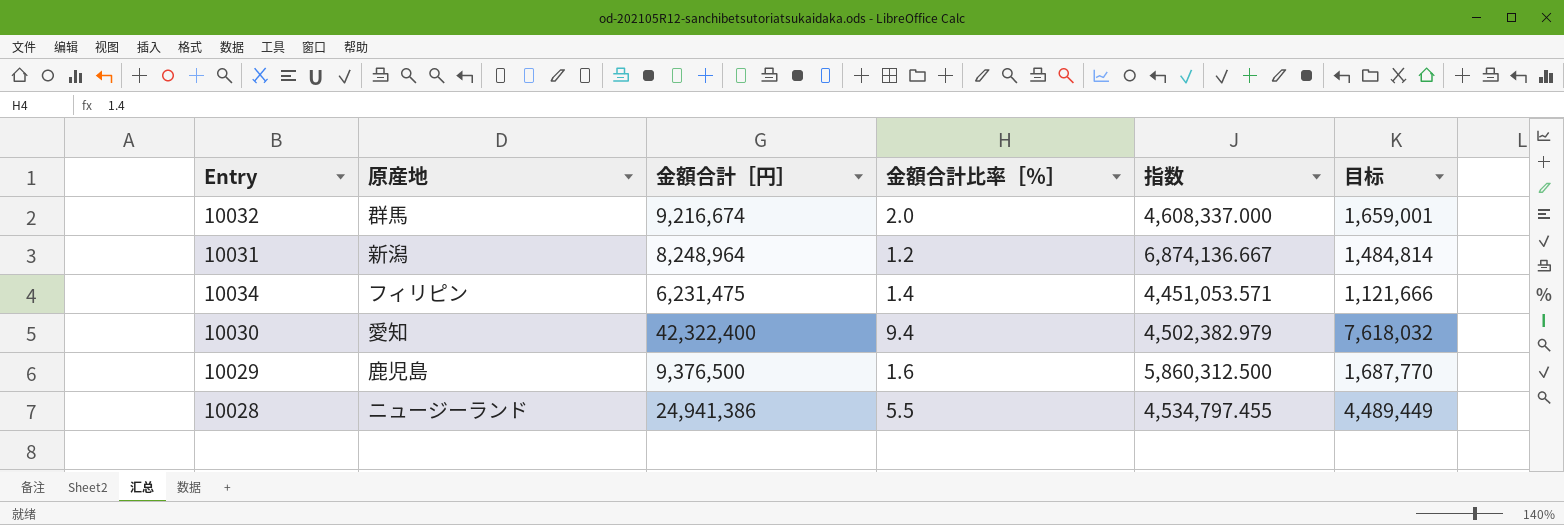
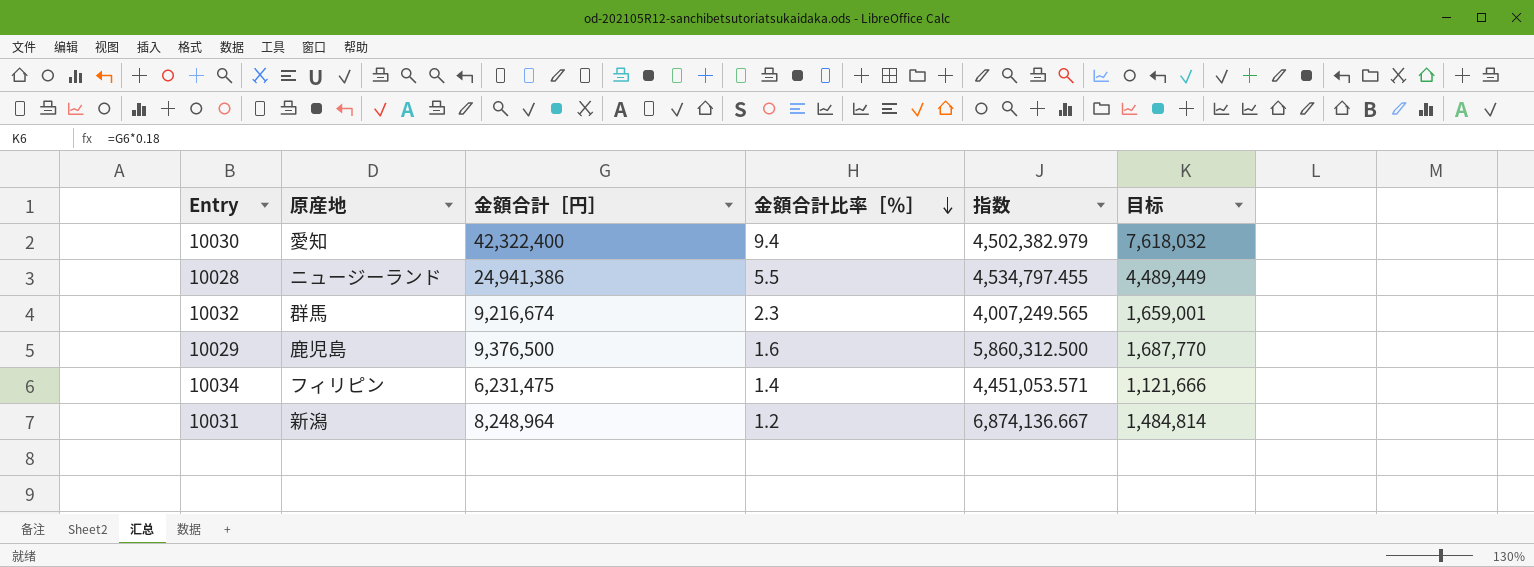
row order: none -> 金額合計比率［％］ descending
10032 | 金額合計比率［％］: 2.0 -> 2.3
10032 | 指数: 4,608,337.000 -> 4,007,249.565

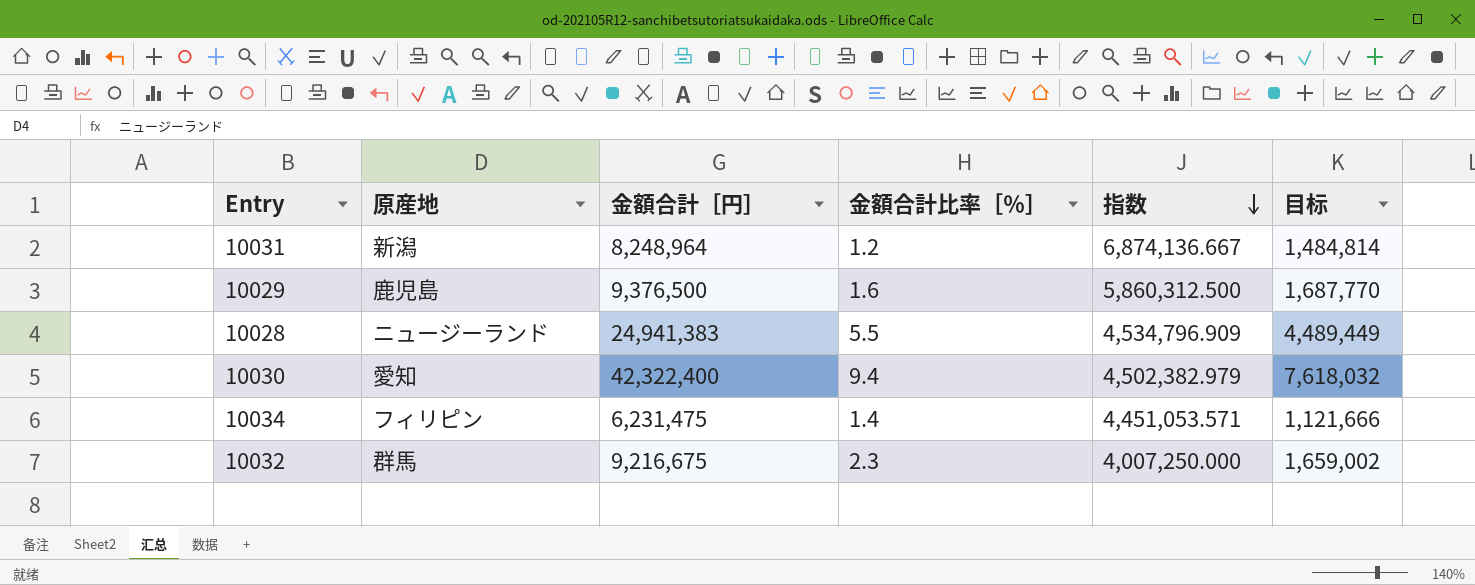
row order: 金額合計比率［％］ descending -> 指数 descending
10028 | 金額合計［円］: 24,941,386 -> 24,941,383
10028 | 指数: 4,534,797.455 -> 4,534,796.909
10032 | 金額合計［円］: 9,216,674 -> 9,216,675
10032 | 指数: 4,007,249.565 -> 4,007,250.000
10032 | 目标: 1,659,001 -> 1,659,002

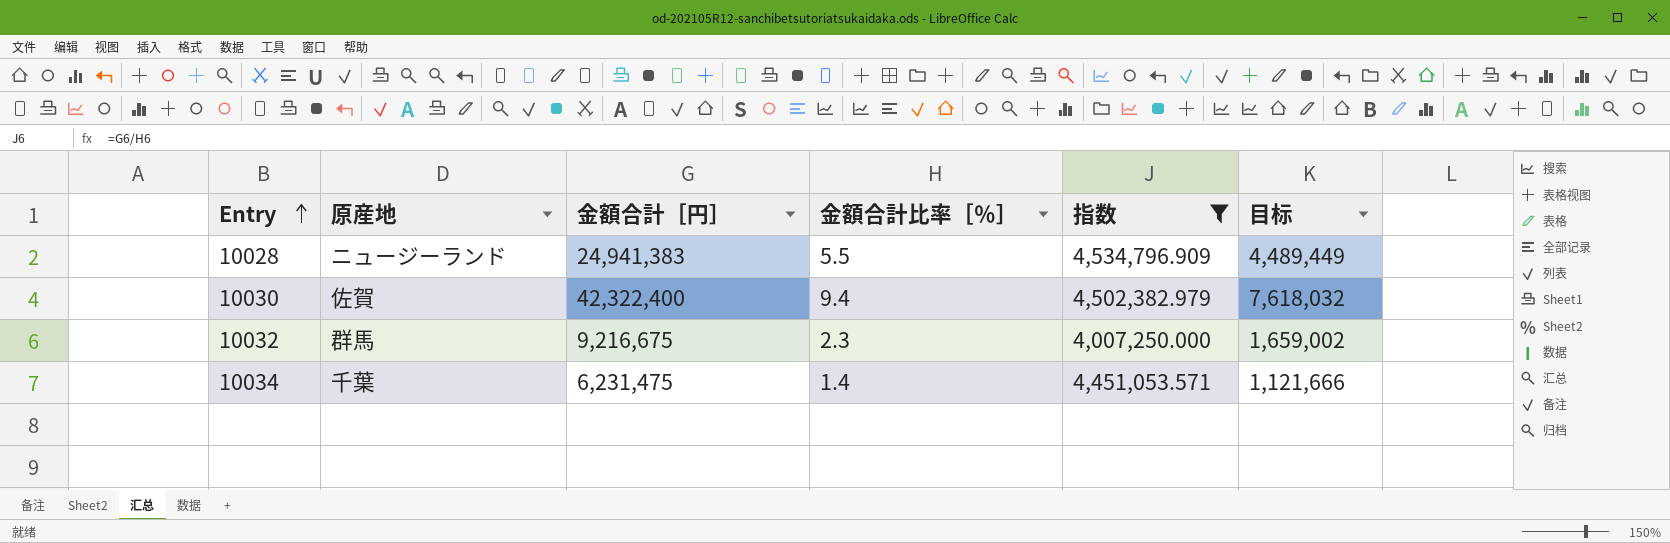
filter: none -> 指数 <= 4,534,796.909
row order: 指数 descending -> Entry ascending
10030 | 原産地: 愛知 -> 佐賀
10034 | 原産地: フィリピン -> 千葉

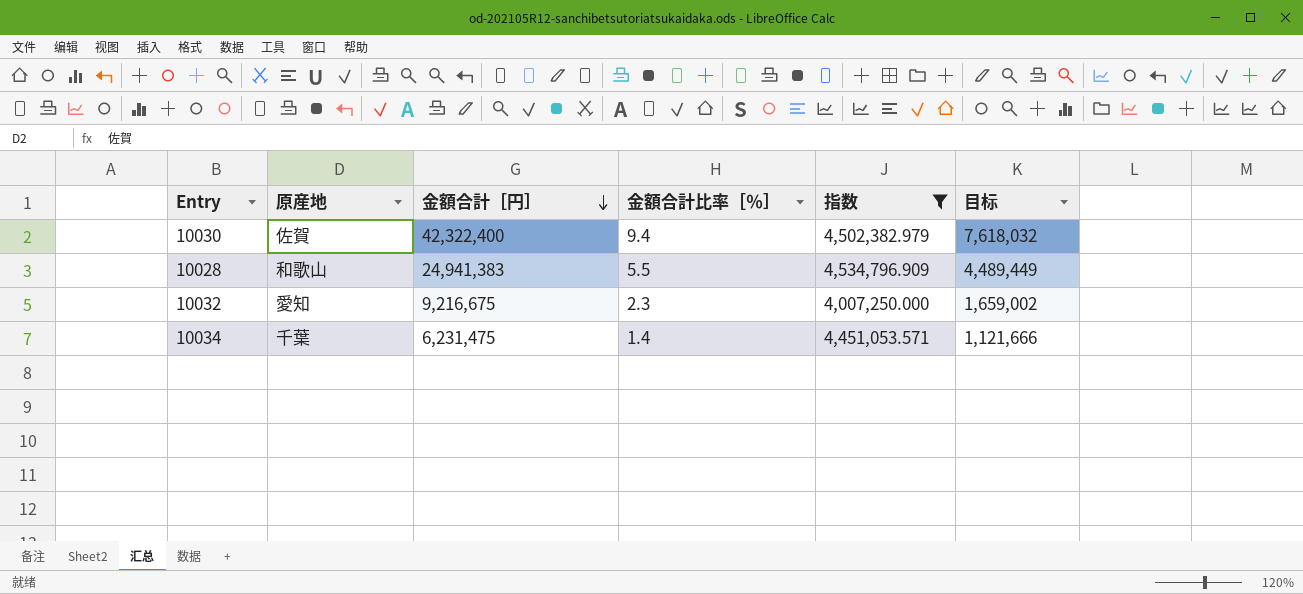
row order: Entry ascending -> 金額合計［円］ descending
10028 | 原産地: ニュージーランド -> 和歌山
10032 | 原産地: 群馬 -> 愛知

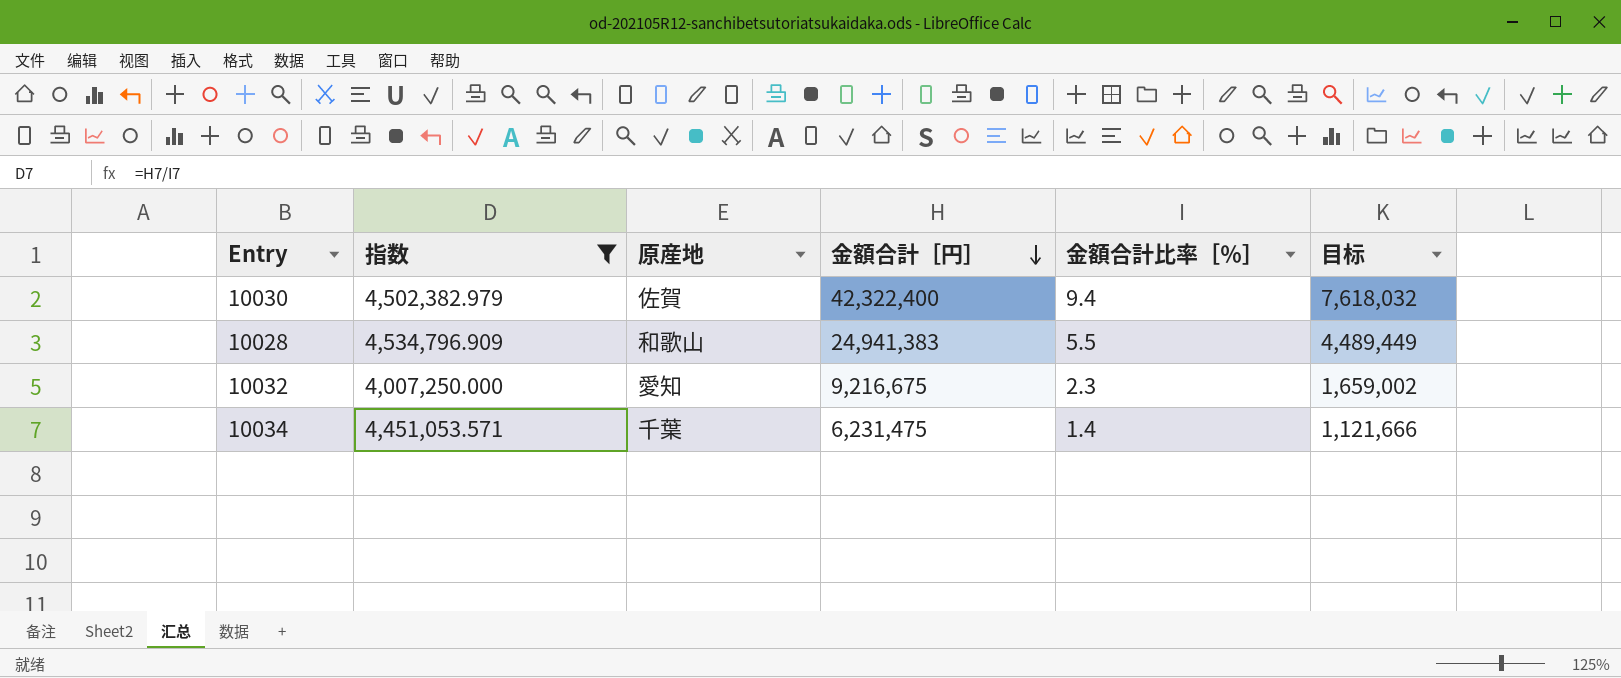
column 指数 | position: 5 -> 2

